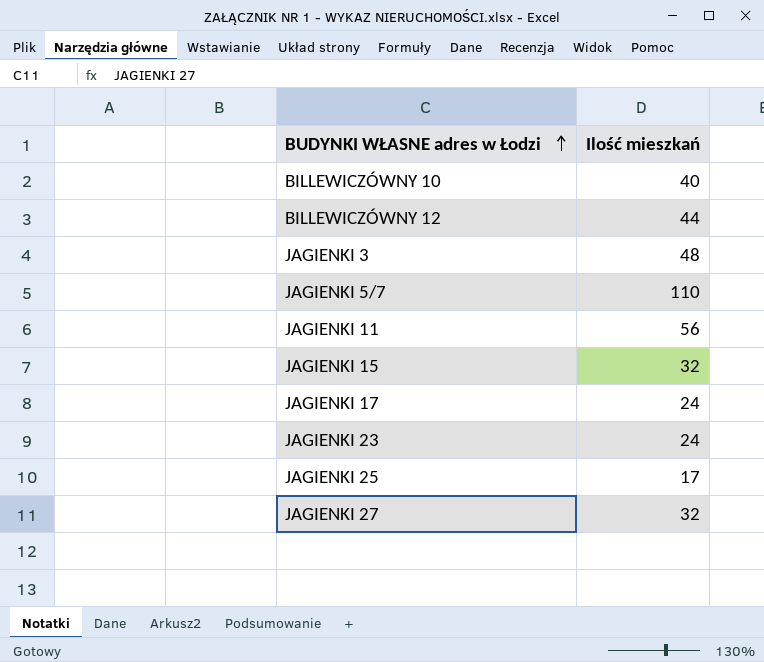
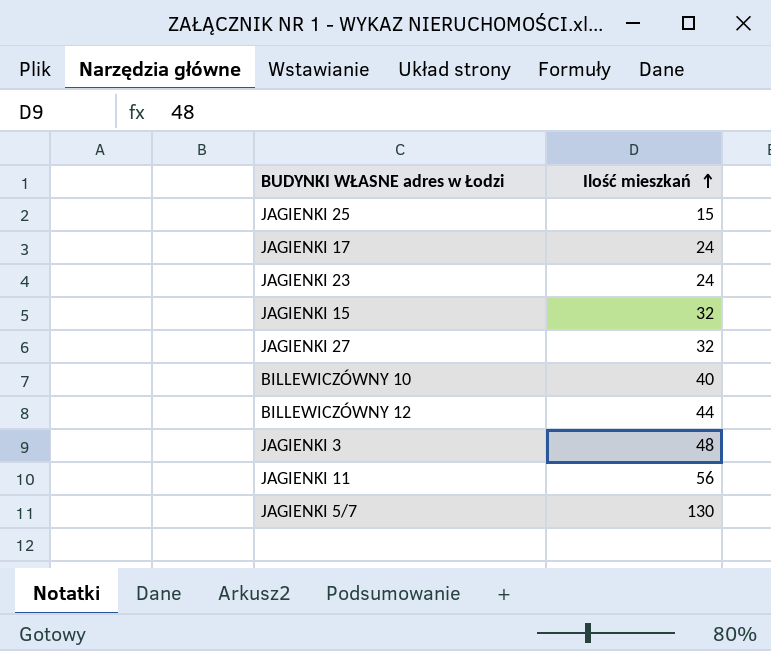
row order: BUDYNKI WŁASNE adres w Łodzi ascending -> Ilość mieszkań ascending
JAGIENKI 25 | Ilość mieszkań: 17 -> 15
JAGIENKI 5/7 | Ilość mieszkań: 110 -> 130

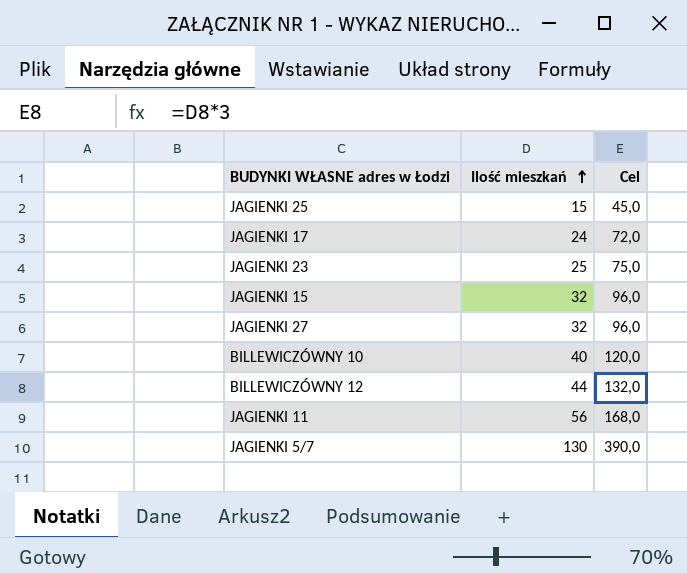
column Cel | formula: none -> [Ilość mieszkań] * 3
row JAGIENKI 3: 48 -> none
JAGIENKI 23 | Ilość mieszkań: 24 -> 25

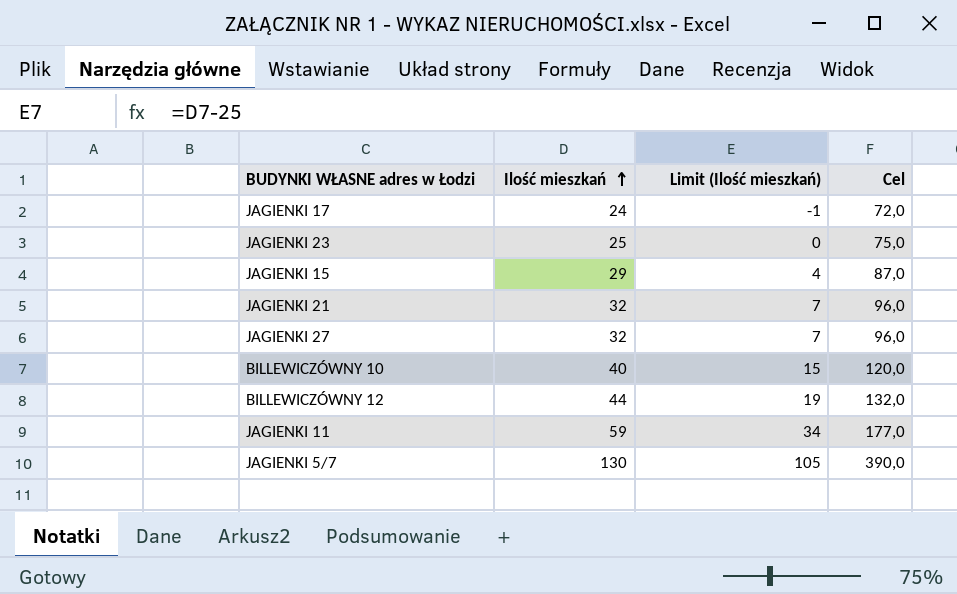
column Limit (Ilość mieszkań) | formula: none -> [Ilość mieszkań] - 25
row JAGIENKI 25: 15 | 45,0 -> none
JAGIENKI 15 | Ilość mieszkań: 32 -> 29
JAGIENKI 15 | Cel: 96,0 -> 87,0
row JAGIENKI 21: none -> 32 | 7 | 96,0
JAGIENKI 11 | Ilość mieszkań: 56 -> 59
JAGIENKI 11 | Cel: 168,0 -> 177,0

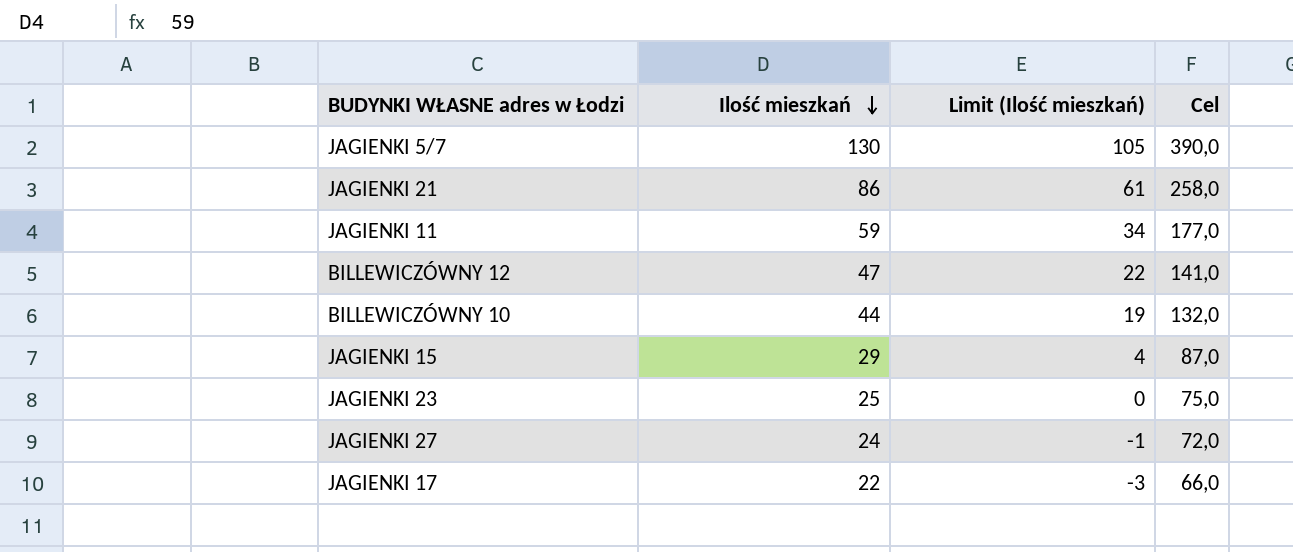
row order: Ilość mieszkań ascending -> Ilość mieszkań descending
JAGIENKI 21 | Ilość mieszkań: 32 -> 86
JAGIENKI 21 | Limit (Ilość mieszkań): 7 -> 61
JAGIENKI 21 | Cel: 96,0 -> 258,0
BILLEWICZÓWNY 12 | Ilość mieszkań: 44 -> 47
BILLEWICZÓWNY 12 | Limit (Ilość mieszkań): 19 -> 22
BILLEWICZÓWNY 12 | Cel: 132,0 -> 141,0
BILLEWICZÓWNY 10 | Ilość mieszkań: 40 -> 44
BILLEWICZÓWNY 10 | Limit (Ilość mieszkań): 15 -> 19
BILLEWICZÓWNY 10 | Cel: 120,0 -> 132,0
JAGIENKI 27 | Ilość mieszkań: 32 -> 24
JAGIENKI 27 | Limit (Ilość mieszkań): 7 -> -1
JAGIENKI 27 | Cel: 96,0 -> 72,0
JAGIENKI 17 | Ilość mieszkań: 24 -> 22
JAGIENKI 17 | Limit (Ilość mieszkań): -1 -> -3
JAGIENKI 17 | Cel: 72,0 -> 66,0

